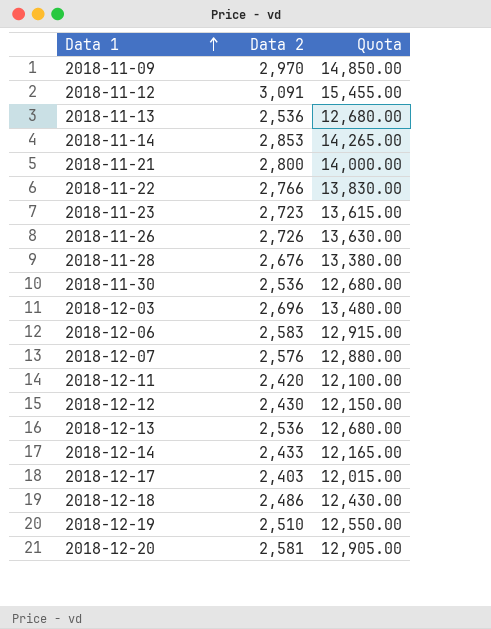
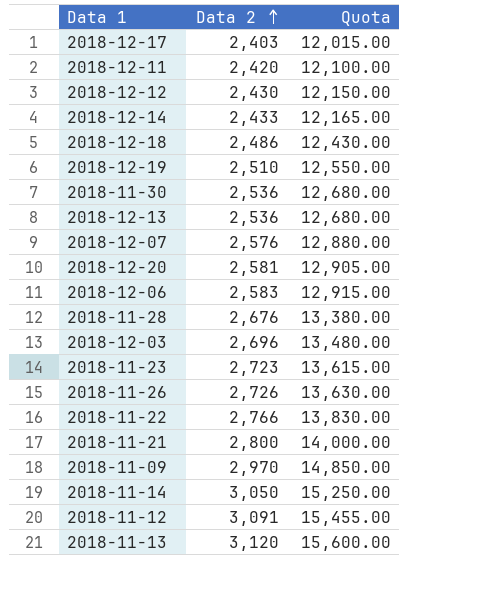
row order: Data 1 ascending -> Data 2 ascending
2018-11-14 | Data 2: 2,853 -> 3,050
2018-11-14 | Quota: 14,265.00 -> 15,250.00
2018-11-13 | Data 2: 2,536 -> 3,120
2018-11-13 | Quota: 12,680.00 -> 15,600.00

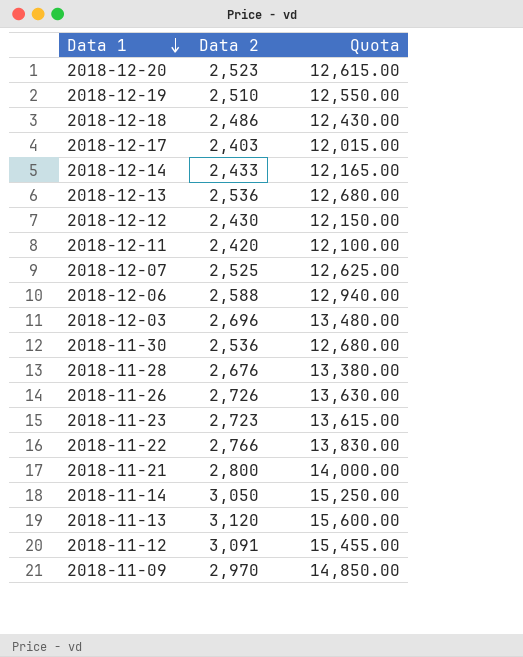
row order: Data 2 ascending -> Data 1 descending
2018-12-20 | Data 2: 2,581 -> 2,523
2018-12-20 | Quota: 12,905.00 -> 12,615.00
2018-12-07 | Data 2: 2,576 -> 2,525
2018-12-07 | Quota: 12,880.00 -> 12,625.00
2018-12-06 | Data 2: 2,583 -> 2,588
2018-12-06 | Quota: 12,915.00 -> 12,940.00

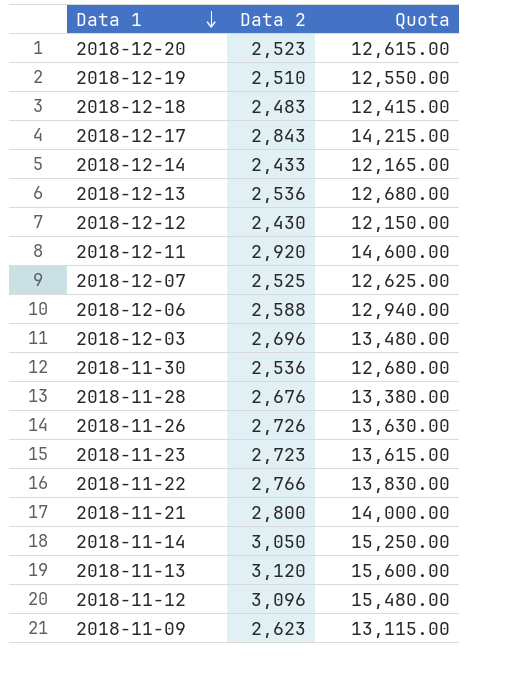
2018-12-18 | Data 2: 2,486 -> 2,483
2018-12-18 | Quota: 12,430.00 -> 12,415.00
2018-12-17 | Data 2: 2,403 -> 2,843
2018-12-17 | Quota: 12,015.00 -> 14,215.00
2018-12-11 | Data 2: 2,420 -> 2,920
2018-12-11 | Quota: 12,100.00 -> 14,600.00
2018-11-12 | Data 2: 3,091 -> 3,096
2018-11-12 | Quota: 15,455.00 -> 15,480.00
2018-11-09 | Data 2: 2,970 -> 2,623
2018-11-09 | Quota: 14,850.00 -> 13,115.00

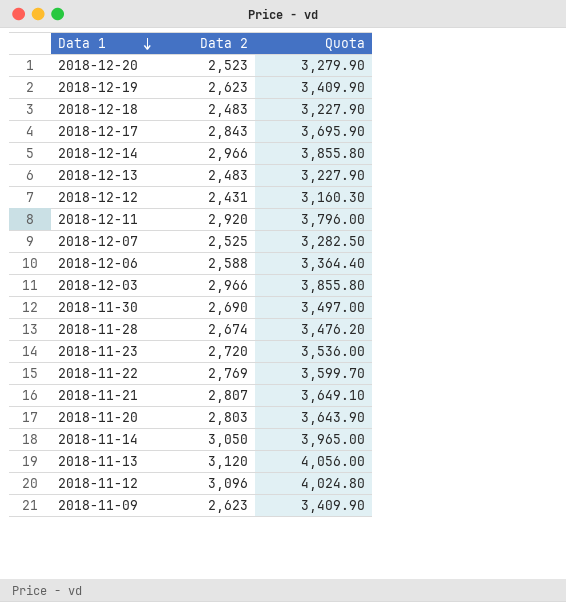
column Quota | formula: [Data 2] * 5 -> [Data 2] * 1.3
row 2018-11-26: 2,726 | 13,630.00 -> none
2018-12-19 | Data 2: 2,510 -> 2,623
2018-12-14 | Data 2: 2,433 -> 2,966
2018-12-13 | Data 2: 2,536 -> 2,483
2018-12-12 | Data 2: 2,430 -> 2,431
2018-12-03 | Data 2: 2,696 -> 2,966
2018-11-30 | Data 2: 2,536 -> 2,690
2018-11-28 | Data 2: 2,676 -> 2,674
2018-11-23 | Data 2: 2,723 -> 2,720
2018-11-22 | Data 2: 2,766 -> 2,769
2018-11-21 | Data 2: 2,800 -> 2,807
row 2018-11-20: none -> 2,803 | 3,643.90

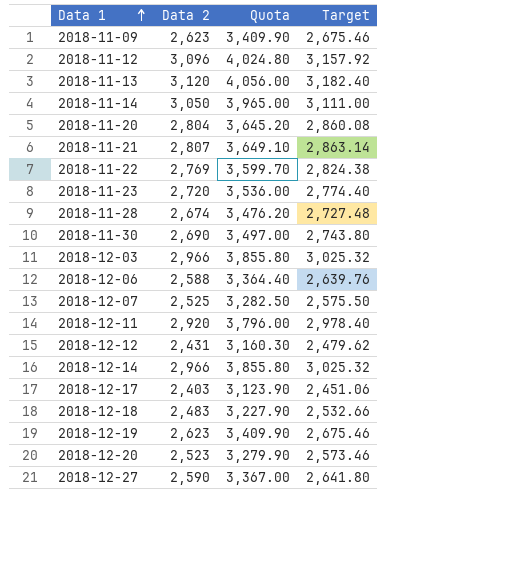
row order: Data 1 descending -> Data 1 ascending
column Target | formula: none -> [Data 2] * 1.02
row 2018-12-13: 2,483 | 3,227.90 -> none
2018-11-20 | Data 2: 2,803 -> 2,804
2018-11-20 | Quota: 3,643.90 -> 3,645.20
2018-12-17 | Data 2: 2,843 -> 2,403
2018-12-17 | Quota: 3,695.90 -> 3,123.90
row 2018-12-27: none -> 2,590 | 3,367.00 | 2,641.80

